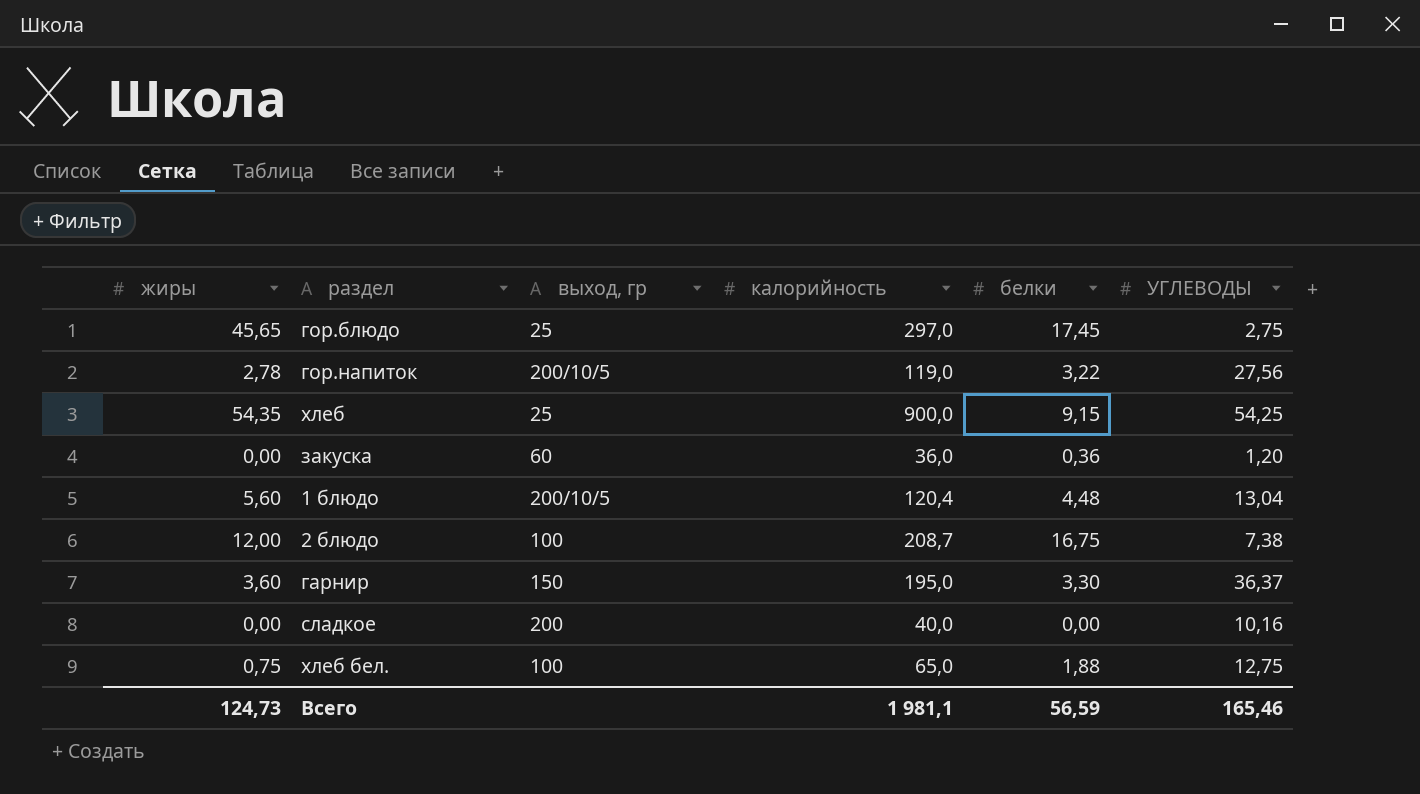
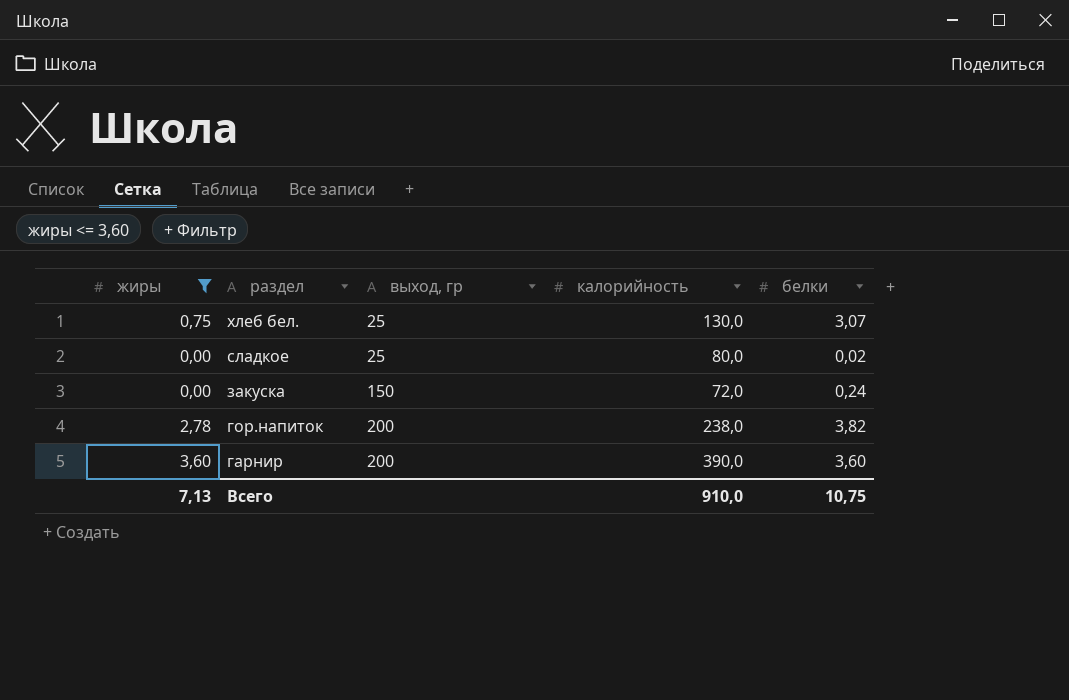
filter: none -> жиры <= 3,60
row order: none -> раздел descending
column УГЛЕВОДЫ | position: 6 -> none
хлеб бел. | выход, гр: 100 -> 25
хлеб бел. | калорийность: 65,0 -> 130,0
хлеб бел. | белки: 1,88 -> 3,07
сладкое | выход, гр: 200 -> 25
сладкое | калорийность: 40,0 -> 80,0
сладкое | белки: 0,00 -> 0,02
закуска | выход, гр: 60 -> 150
закуска | калорийность: 36,0 -> 72,0
закуска | белки: 0,36 -> 0,24
гор.напиток | выход, гр: 200/10/5 -> 200
гор.напиток | калорийность: 119,0 -> 238,0
гор.напиток | белки: 3,22 -> 3,82
гарнир | выход, гр: 150 -> 200
гарнир | калорийность: 195,0 -> 390,0
гарнир | белки: 3,30 -> 3,60
Всего | жиры: 124,73 -> 7,13
Всего | калорийность: 1 981,1 -> 910,0
Всего | белки: 56,59 -> 10,75

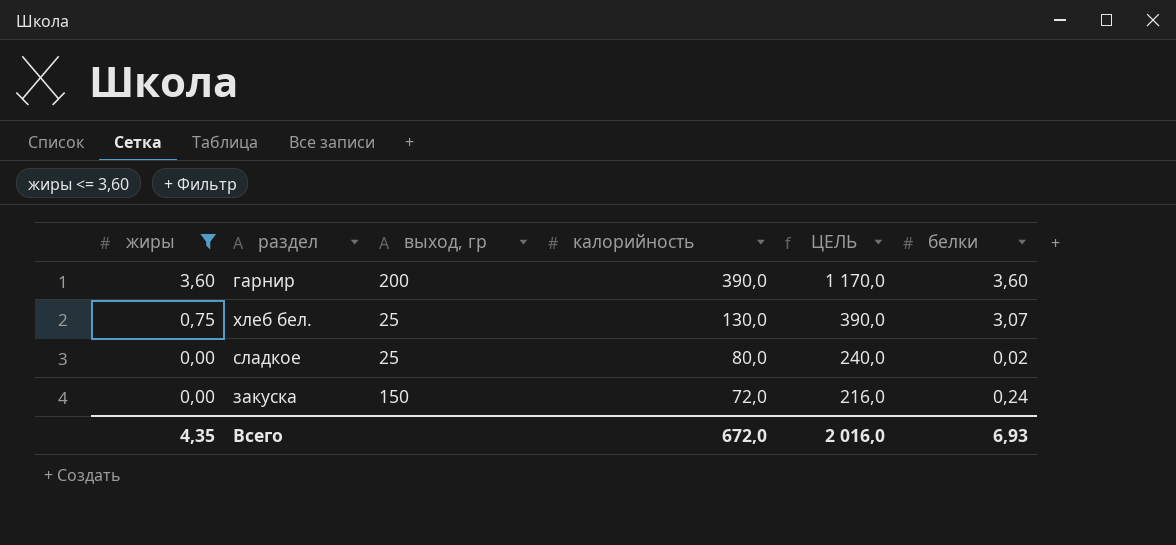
row order: раздел descending -> жиры descending
column ЦЕЛЬ | formula: none -> [калорийность] * 3
row гор.напиток: 2,78 | 200 | 238,0 | 3,82 -> none
Всего | жиры: 7,13 -> 4,35
Всего | калорийность: 910,0 -> 672,0
Всего | белки: 10,75 -> 6,93

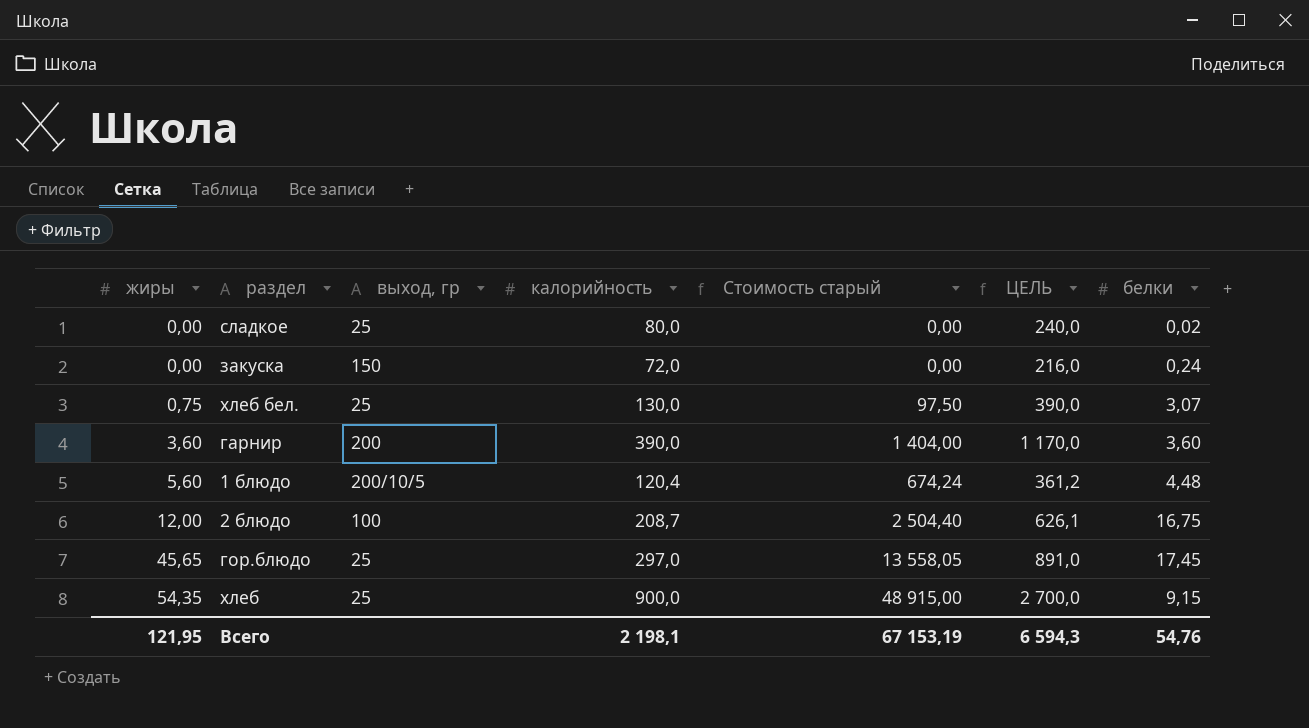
filter: жиры <= 3,60 -> none
row order: жиры descending -> жиры ascending
column Стоимость старый | formula: none -> [жиры] * [калорийность]
Всего | жиры: 4,35 -> 121,95
Всего | калорийность: 672,0 -> 2 198,1
Всего | ЦЕЛЬ: 2 016,0 -> 6 594,3
Всего | белки: 6,93 -> 54,76

